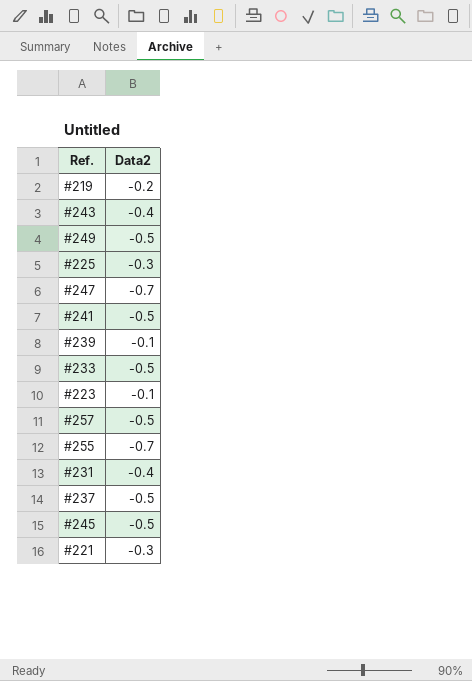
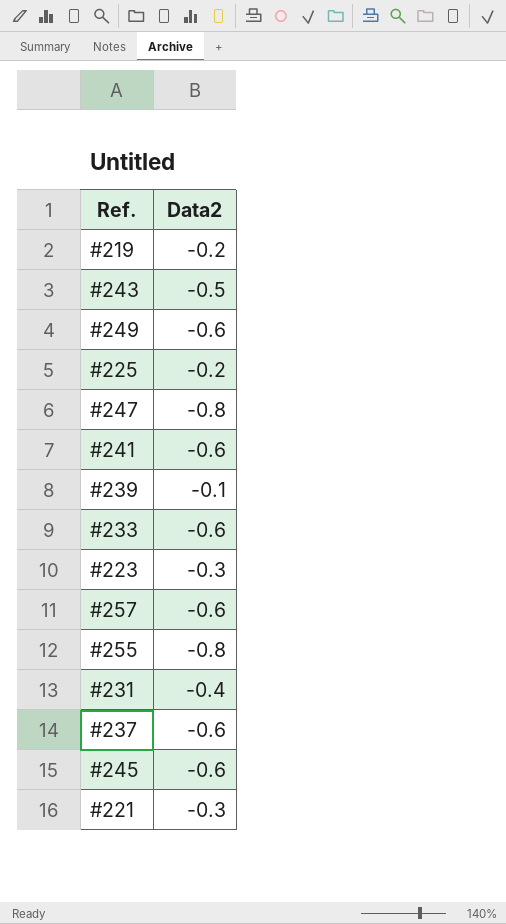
#243 | Data2: -0.4 -> -0.5
#249 | Data2: -0.5 -> -0.6
#225 | Data2: -0.3 -> -0.2
#247 | Data2: -0.7 -> -0.8
#241 | Data2: -0.5 -> -0.6
#233 | Data2: -0.5 -> -0.6
#223 | Data2: -0.1 -> -0.3
#257 | Data2: -0.5 -> -0.6
#255 | Data2: -0.7 -> -0.8
#237 | Data2: -0.5 -> -0.6
#245 | Data2: -0.5 -> -0.6

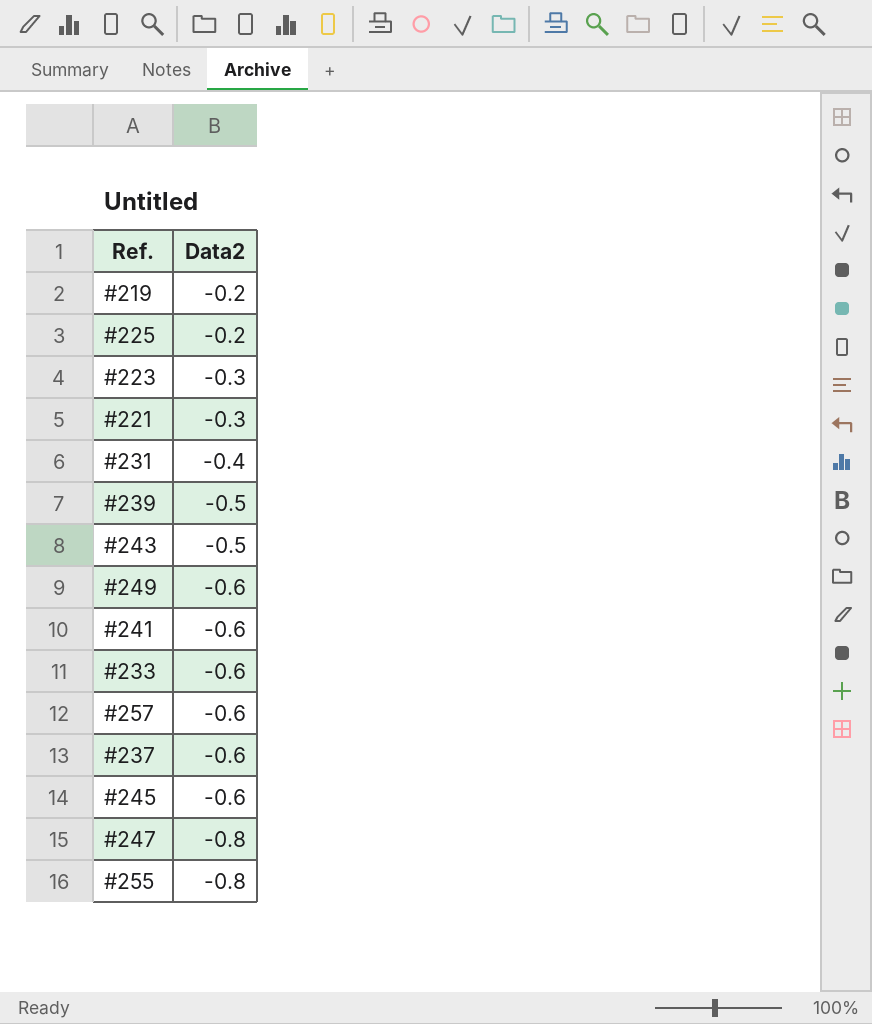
row order: none -> Data2 descending
#239 | Data2: -0.1 -> -0.5

